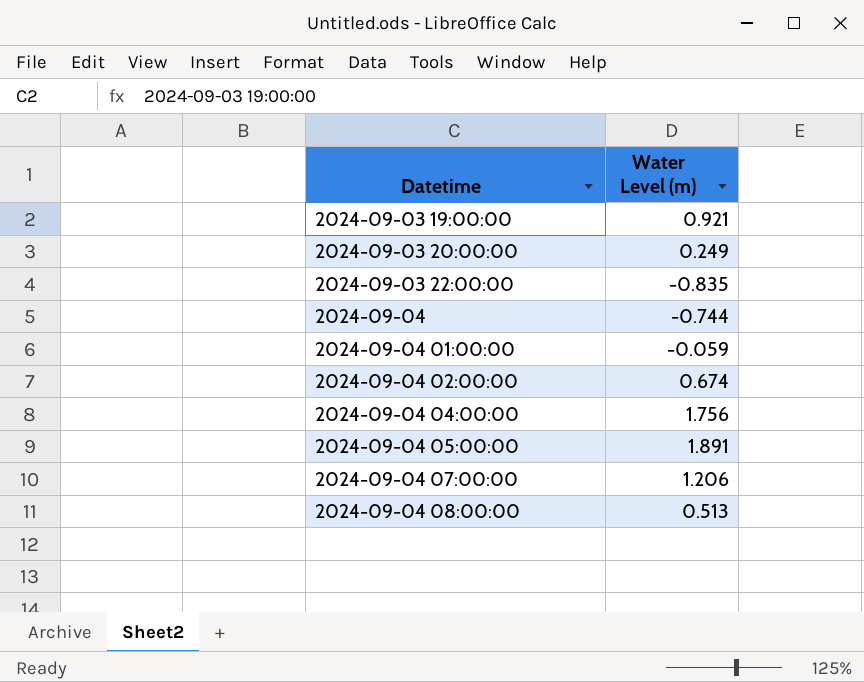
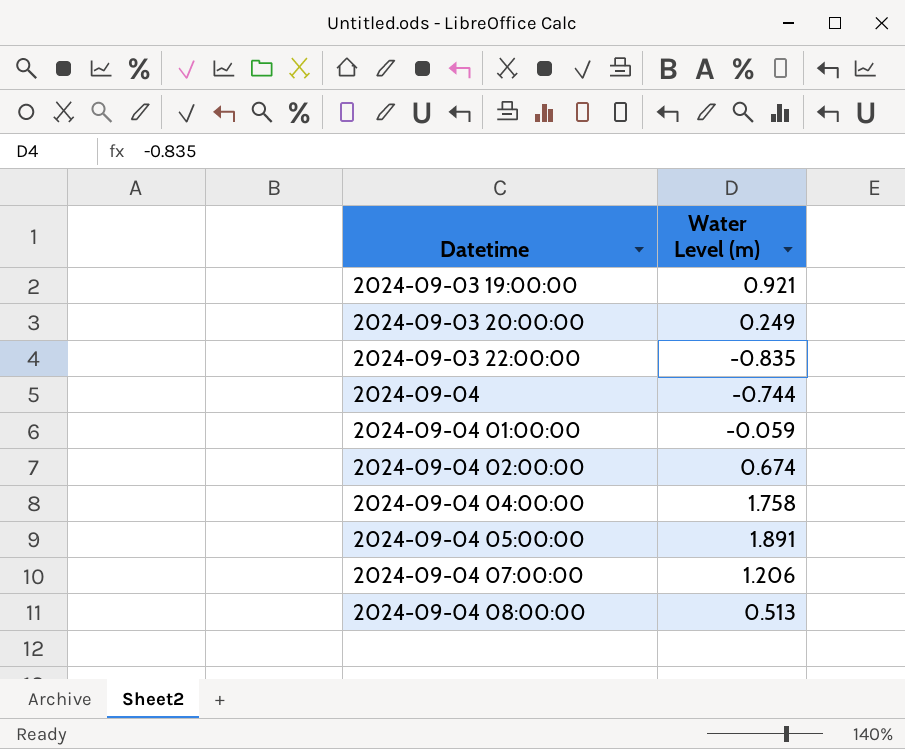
2024-09-04 04:00:00 | Water Level (m): 1.756 -> 1.758

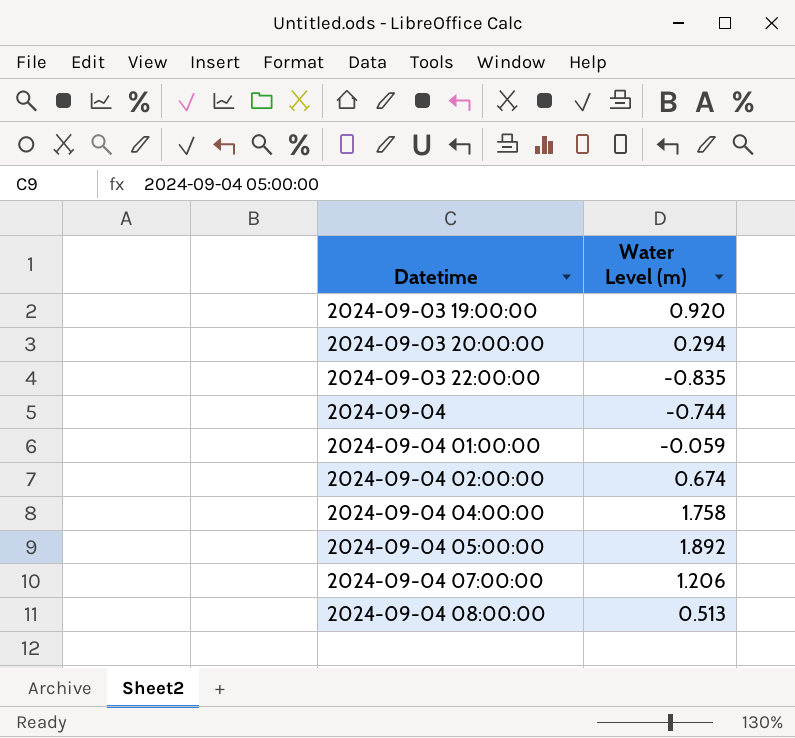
2024-09-03 19:00:00 | Water Level (m): 0.921 -> 0.920
2024-09-03 20:00:00 | Water Level (m): 0.249 -> 0.294
2024-09-04 05:00:00 | Water Level (m): 1.891 -> 1.892

